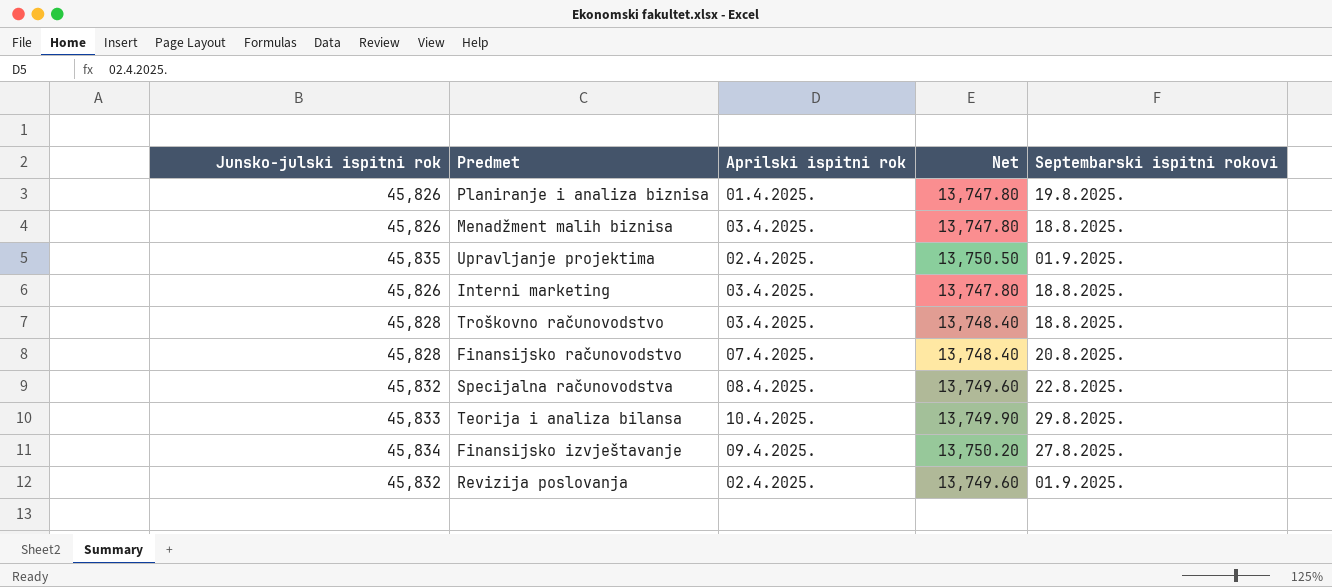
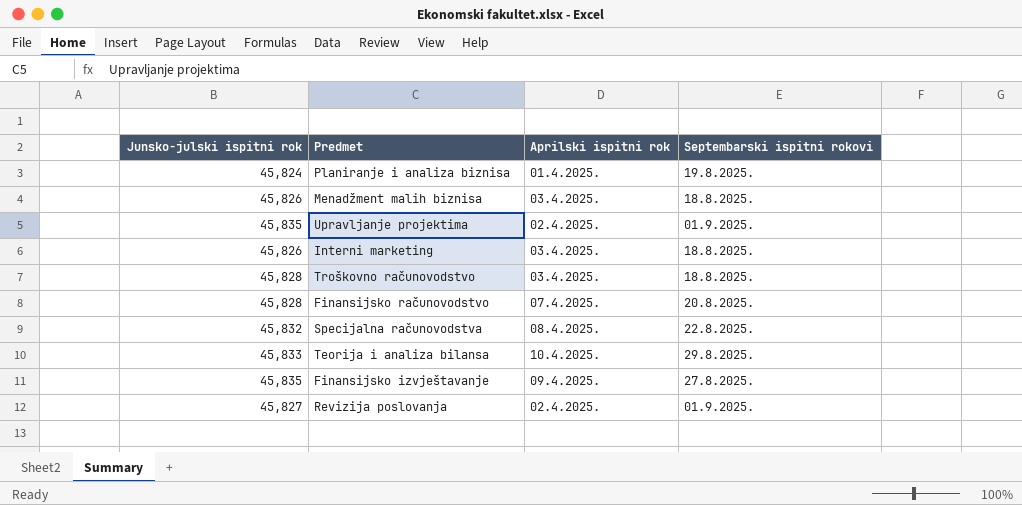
column Net | formula: [Junsko-julski ispitni rok] * 0.3 -> none
Planiranje i analiza biznisa | Junsko-julski ispitni rok: 45,826 -> 45,824
Finansijsko izvještavanje | Junsko-julski ispitni rok: 45,834 -> 45,835
Revizija poslovanja | Junsko-julski ispitni rok: 45,832 -> 45,827

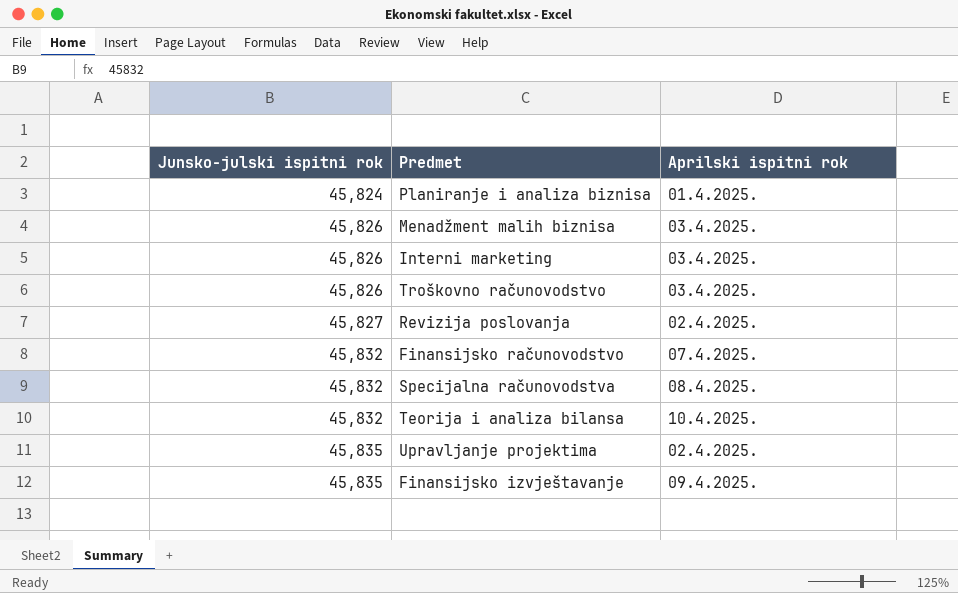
row order: none -> Junsko-julski ispitni rok ascending
column Septembarski ispitni rokovi | position: 4 -> none
Troškovno računovodstvo | Junsko-julski ispitni rok: 45,828 -> 45,826
Finansijsko računovodstvo | Junsko-julski ispitni rok: 45,828 -> 45,832
Teorija i analiza bilansa | Junsko-julski ispitni rok: 45,833 -> 45,832

